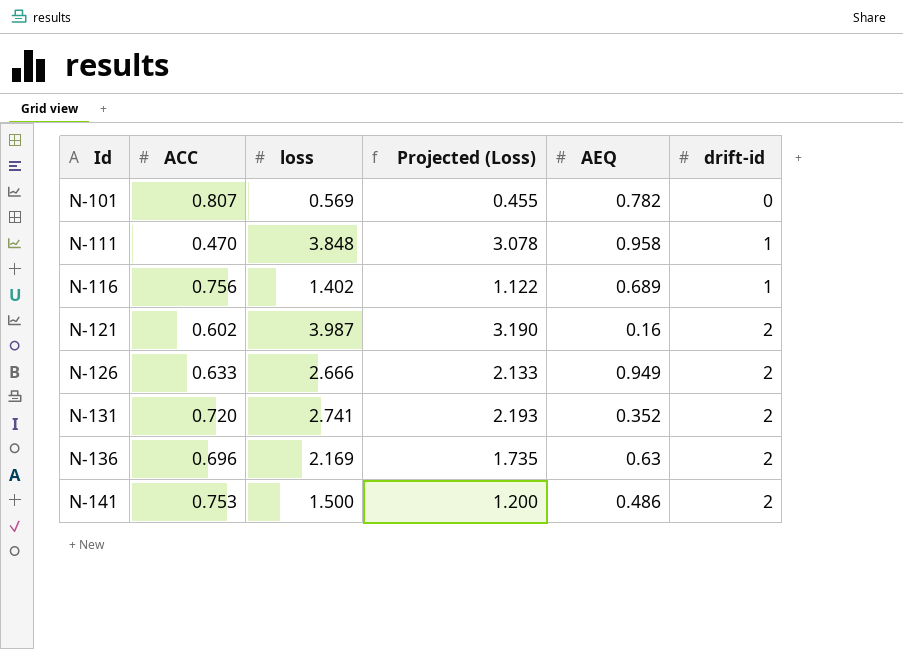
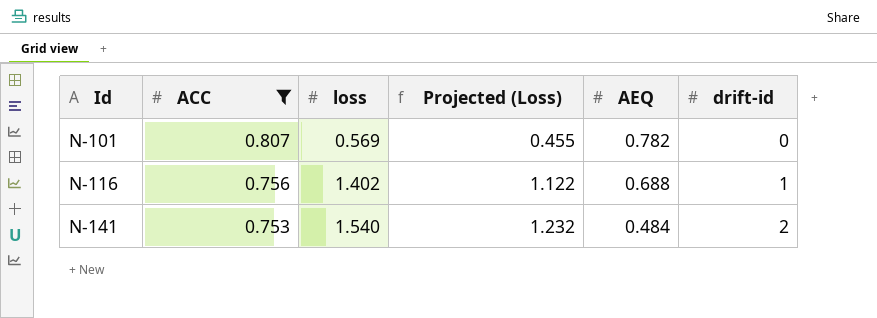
filter: none -> ACC >= 0.753
N-116 | AEQ: 0.689 -> 0.688
N-141 | loss: 1.500 -> 1.540
N-141 | Projected (Loss): 1.200 -> 1.232
N-141 | AEQ: 0.486 -> 0.484

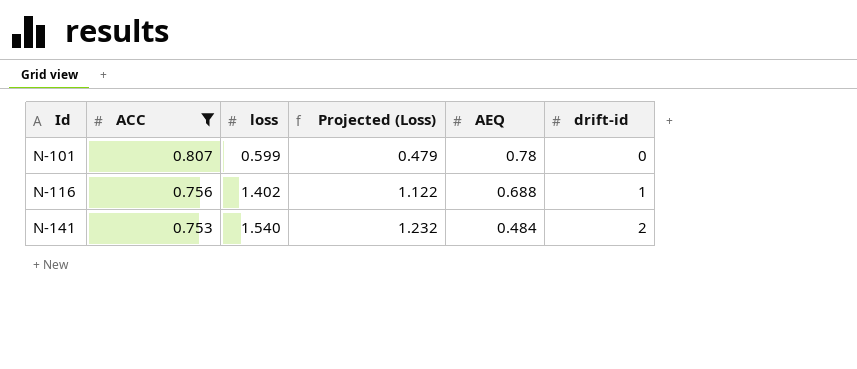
N-101 | loss: 0.569 -> 0.599
N-101 | Projected (Loss): 0.455 -> 0.479
N-101 | AEQ: 0.782 -> 0.78

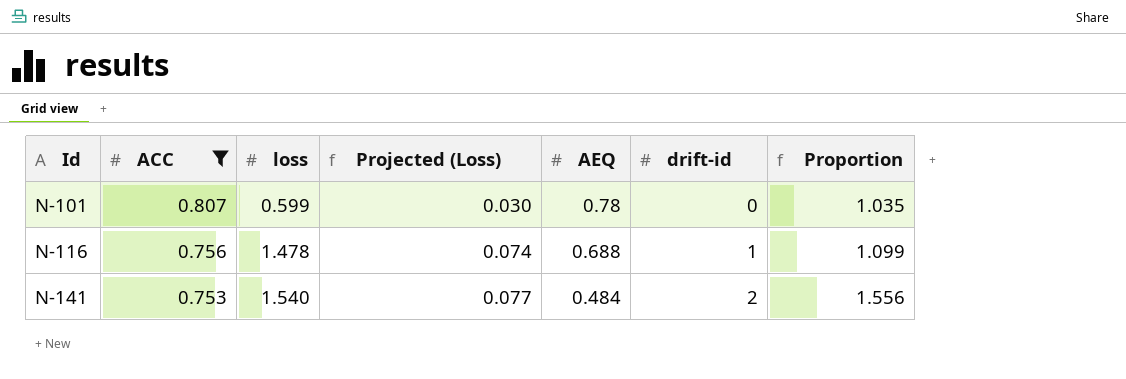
column Projected (Loss) | formula: [loss] * 0.8 -> [loss] * 0.05
column Proportion | formula: none -> [ACC] / [AEQ]
N-116 | loss: 1.402 -> 1.478

